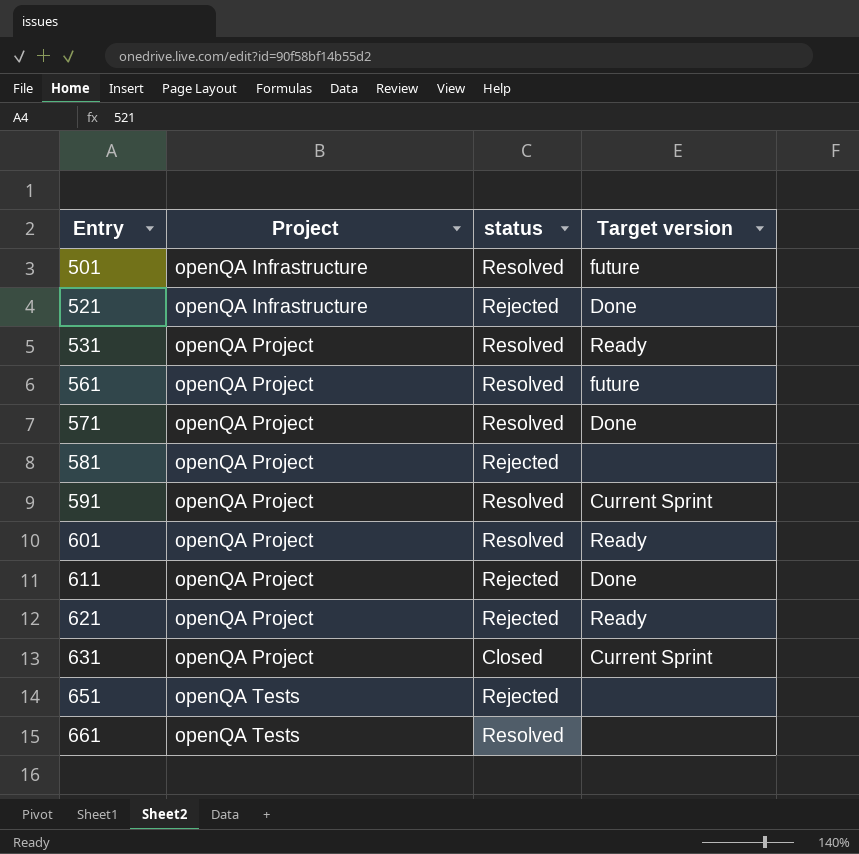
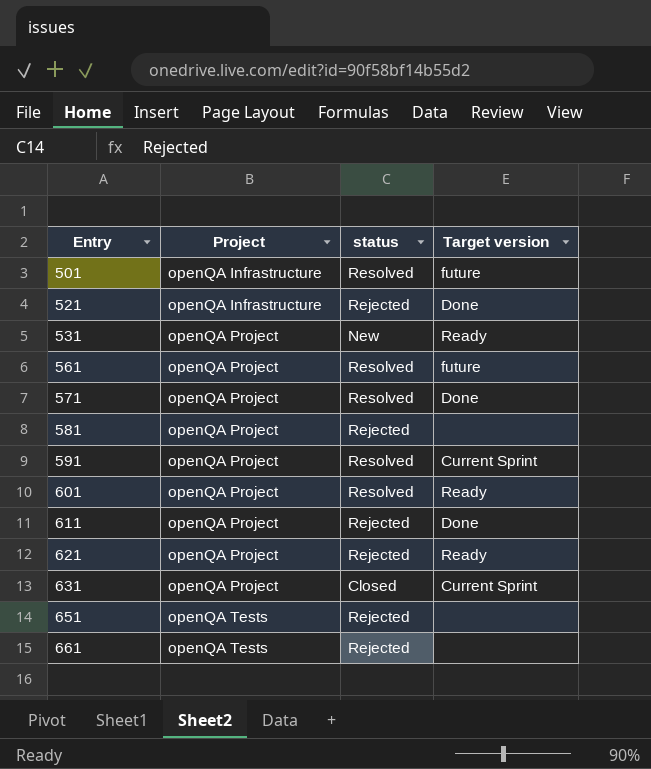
531 | status: Resolved -> New
661 | status: Resolved -> Rejected

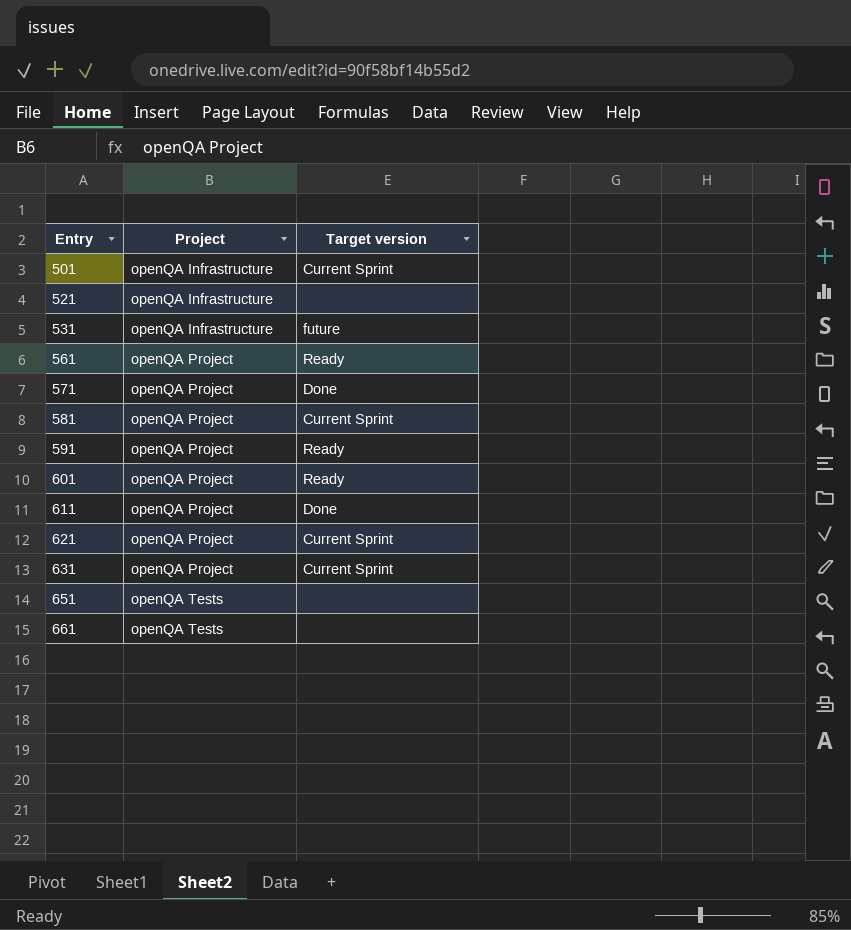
column status | position: 3 -> none
501 | Target version: future -> Current Sprint
521 | Target version: Done -> none
531 | Project: openQA Project -> openQA Infrastructure
531 | Target version: Ready -> future
561 | Target version: future -> Ready
581 | Target version: none -> Current Sprint
591 | Target version: Current Sprint -> Ready
621 | Target version: Ready -> Current Sprint

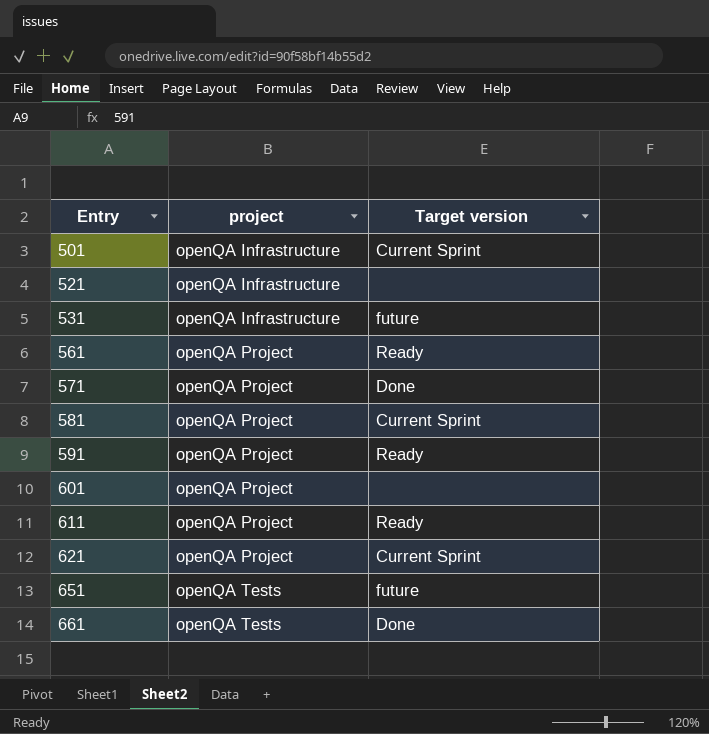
column name: Project -> project
row 631: openQA Project | Current Sprint -> none
601 | Target version: Ready -> none
611 | Target version: Done -> Ready
651 | Target version: none -> future
661 | Target version: none -> Done

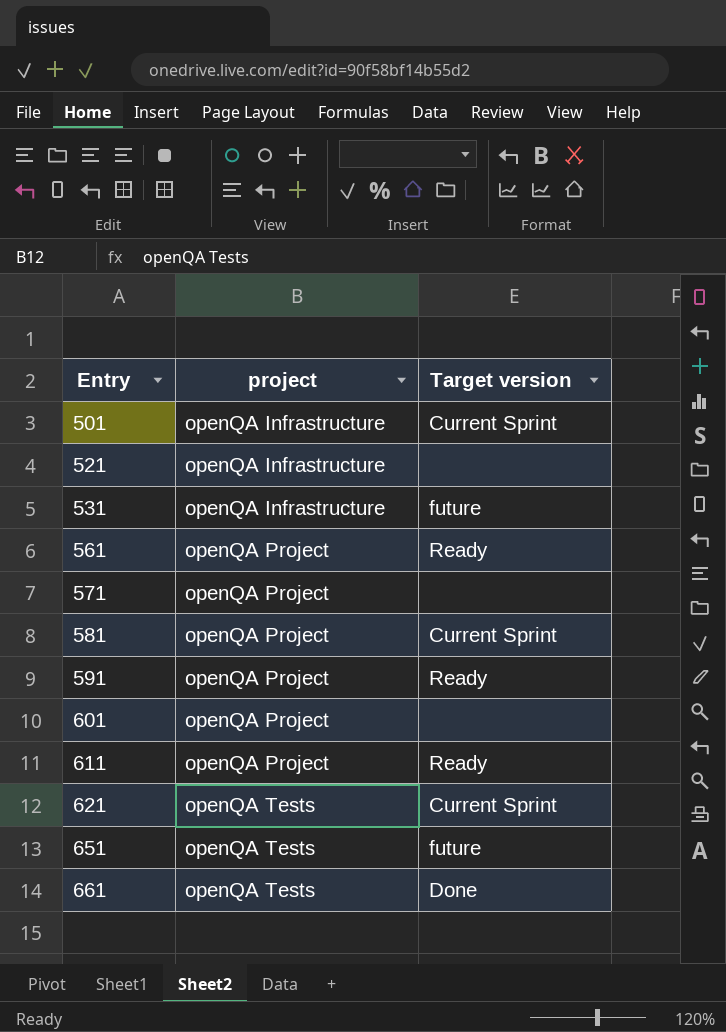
571 | Target version: Done -> none
621 | project: openQA Project -> openQA Tests

